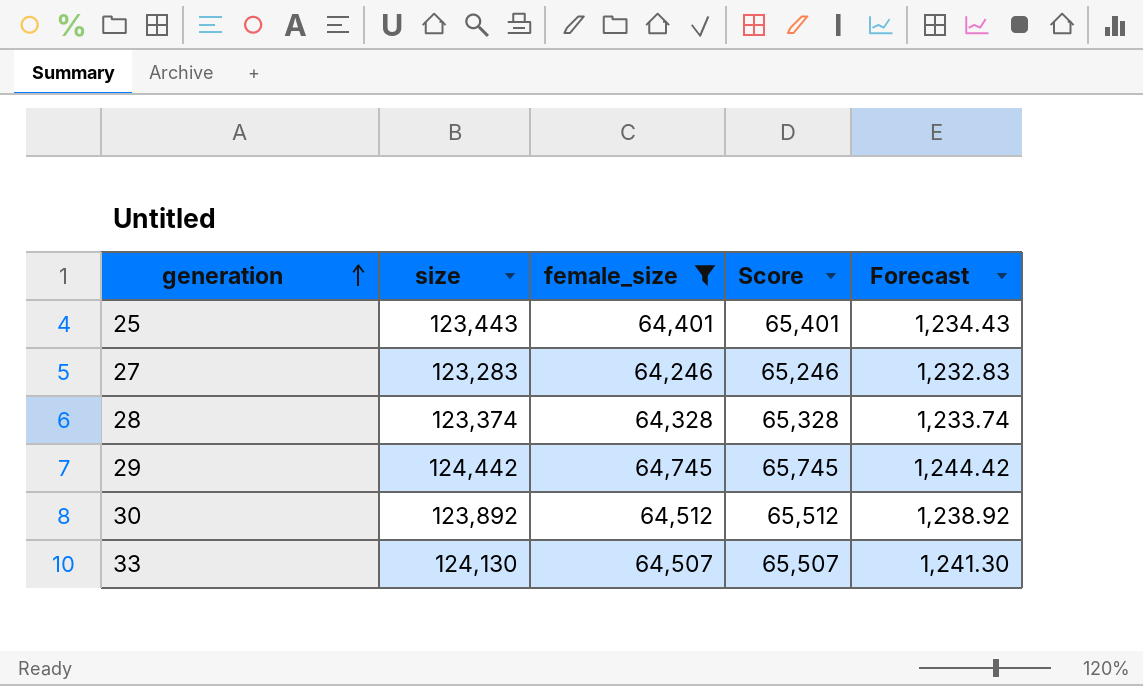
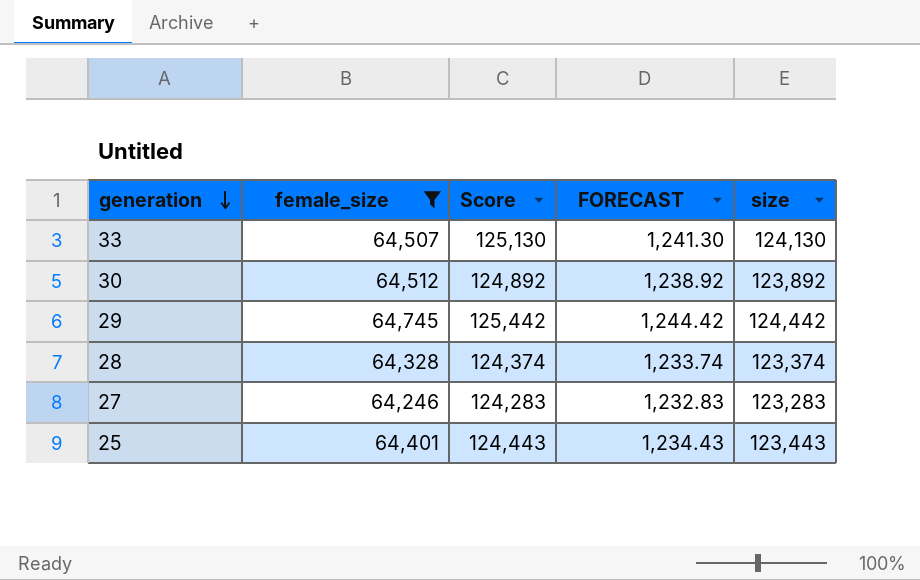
row order: generation ascending -> generation descending
column Score | formula: [female_size] + 1000 -> [size] + 1000
column name: Forecast -> FORECAST
column size | position: 2 -> 5

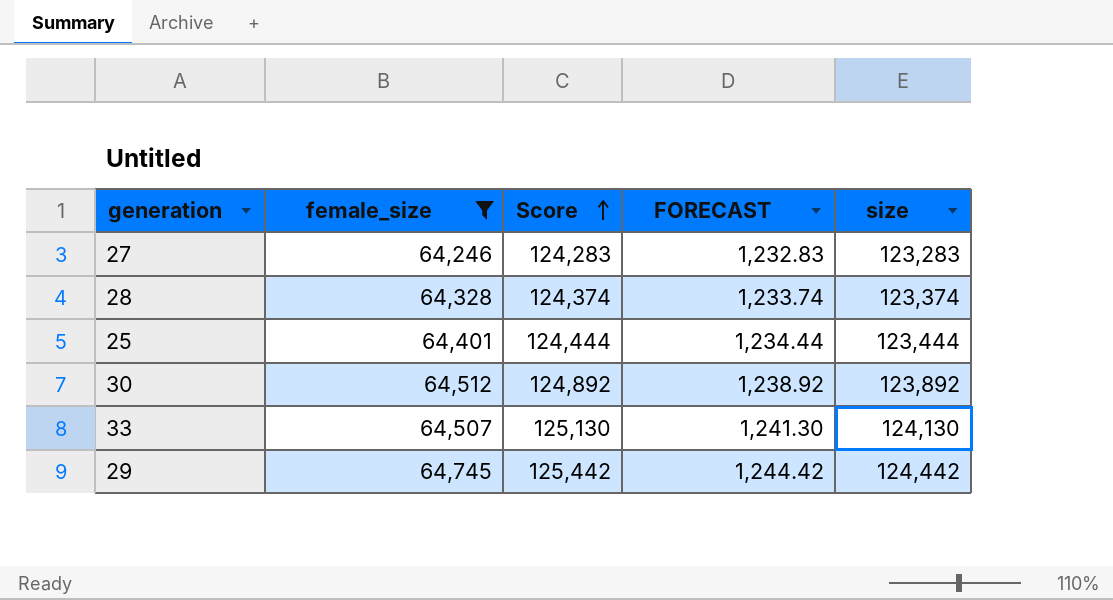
row order: generation descending -> Score ascending
25 | Score: 124,443 -> 124,444
25 | FORECAST: 1,234.43 -> 1,234.44
25 | size: 123,443 -> 123,444

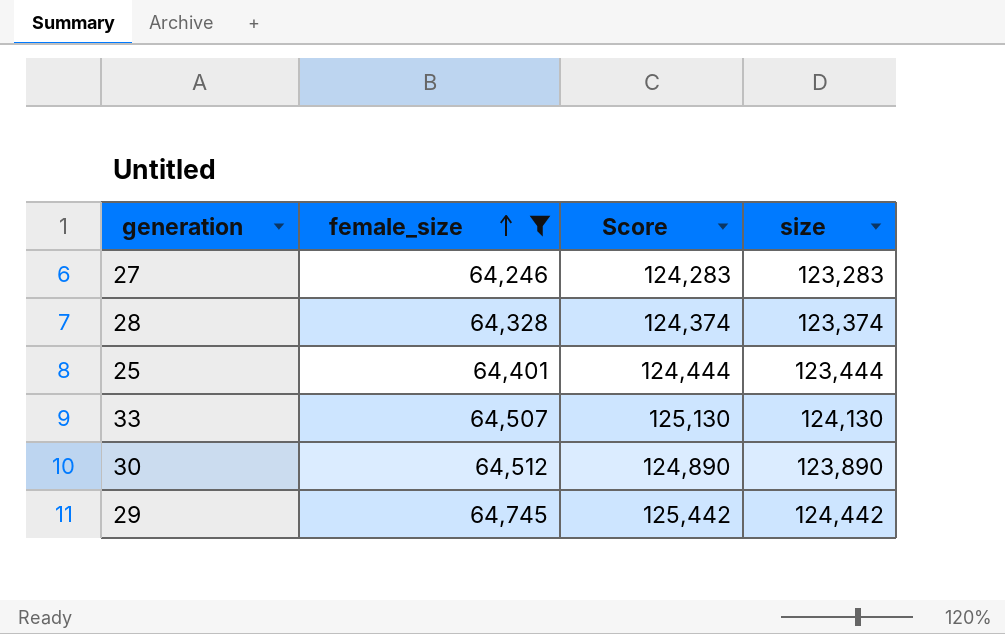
row order: Score ascending -> female_size ascending
column FORECAST | formula: [size] * 0.01 -> none
30 | Score: 124,892 -> 124,890
30 | size: 123,892 -> 123,890

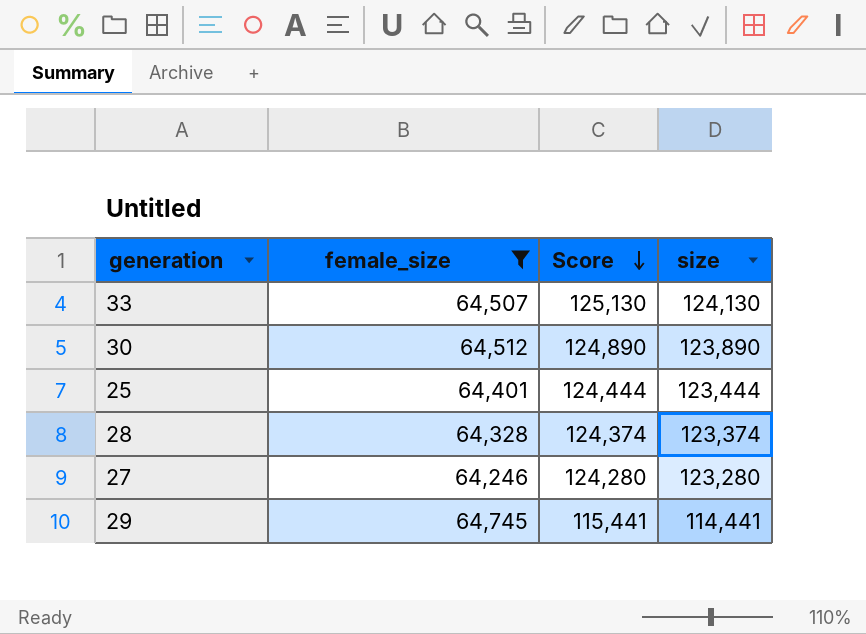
row order: female_size ascending -> Score descending
27 | Score: 124,283 -> 124,280
27 | size: 123,283 -> 123,280
29 | Score: 125,442 -> 115,441
29 | size: 124,442 -> 114,441

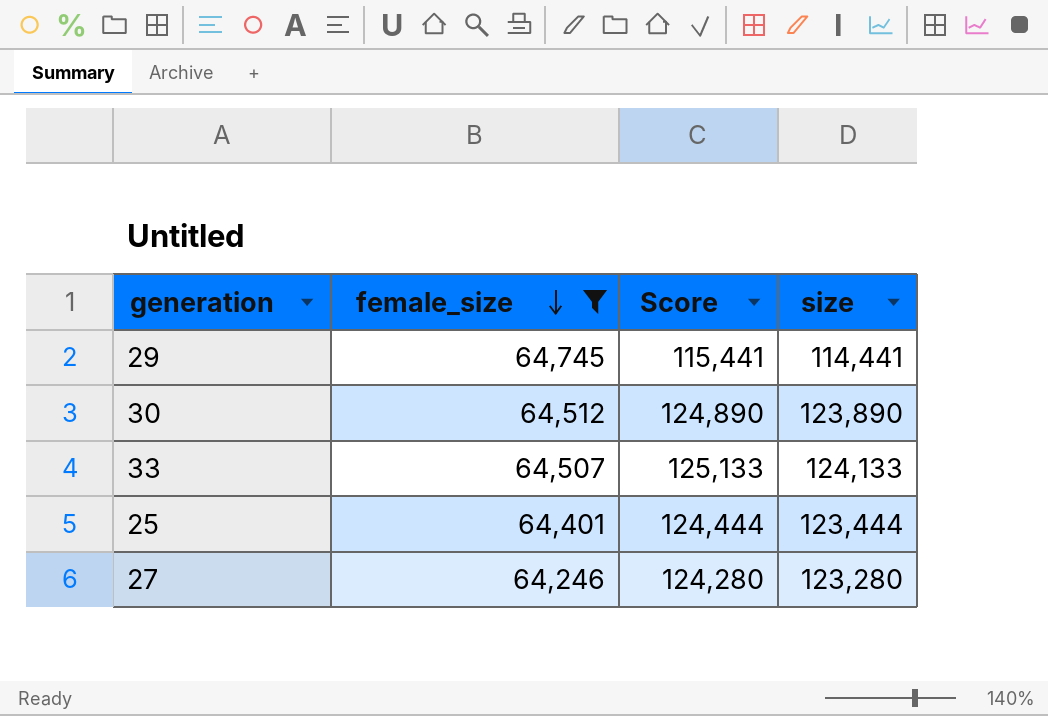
row order: Score descending -> female_size descending
row 28: 64,328 | 124,374 | 123,374 -> none
33 | Score: 125,130 -> 125,133
33 | size: 124,130 -> 124,133

